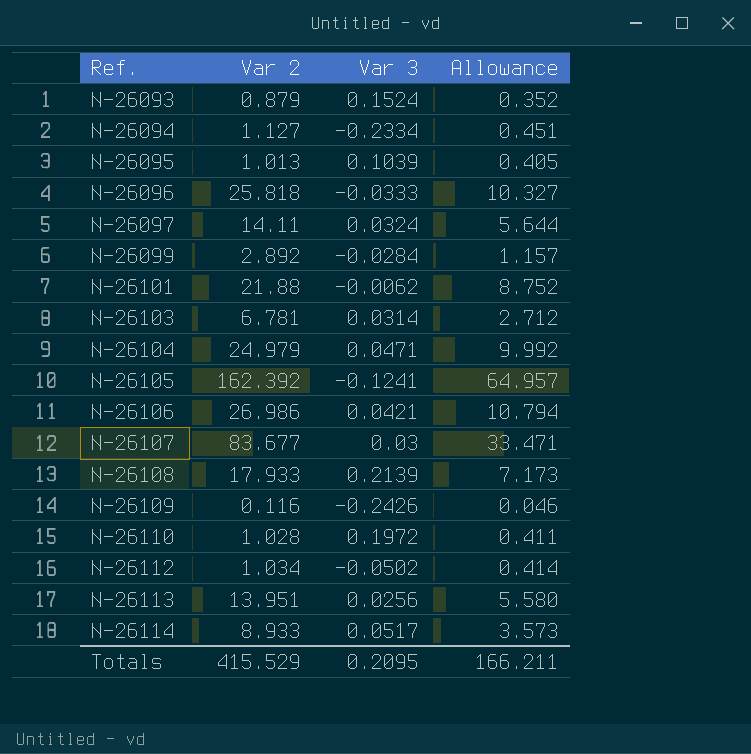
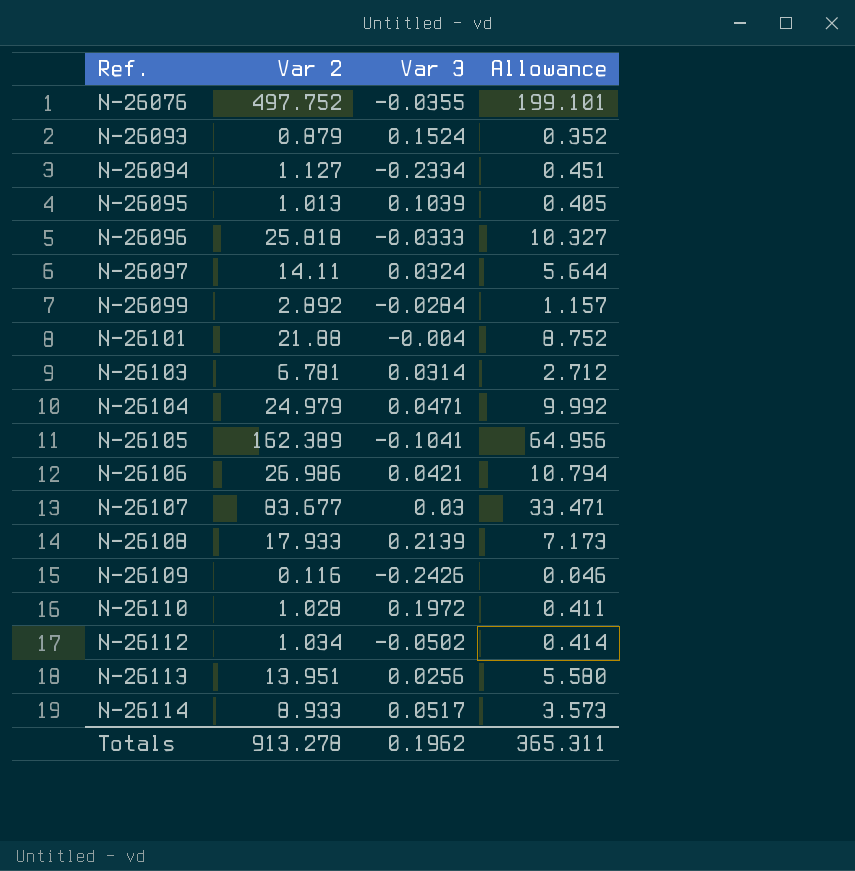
row N-26076: none -> 497.752 | -0.0355 | 199.101
N-26101 | Var 3: -0.0062 -> -0.004
N-26105 | Var 2: 162.392 -> 162.389
N-26105 | Var 3: -0.1241 -> -0.1041
N-26105 | Allowance: 64.957 -> 64.956
Totals | Var 2: 415.529 -> 913.278
Totals | Var 3: 0.2095 -> 0.1962
Totals | Allowance: 166.211 -> 365.311

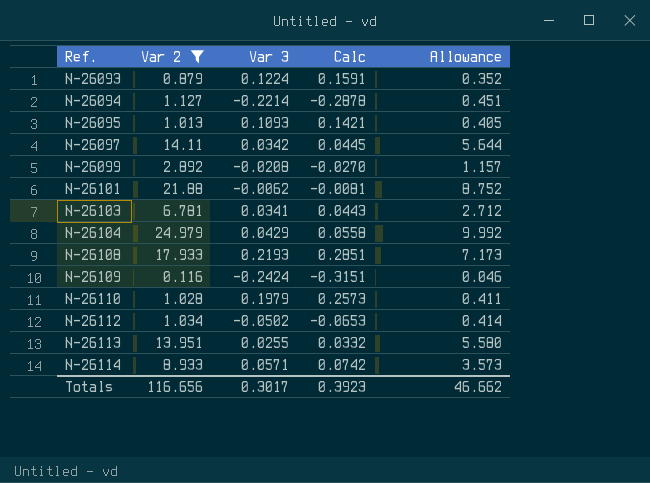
filter: none -> Var 2 <= 24.979
column Calc | formula: none -> [Var 3] * 1.3
N-26093 | Var 3: 0.1524 -> 0.1224
N-26094 | Var 3: -0.2334 -> -0.2214
N-26095 | Var 3: 0.1039 -> 0.1093
N-26097 | Var 3: 0.0324 -> 0.0342
N-26099 | Var 3: -0.0284 -> -0.0208
N-26101 | Var 3: -0.004 -> -0.0062
N-26103 | Var 3: 0.0314 -> 0.0341
N-26104 | Var 3: 0.0471 -> 0.0429
N-26108 | Var 3: 0.2139 -> 0.2193
N-26109 | Var 3: -0.2426 -> -0.2424
N-26110 | Var 3: 0.1972 -> 0.1979
N-26113 | Var 3: 0.0256 -> 0.0255
N-26114 | Var 3: 0.0517 -> 0.0571
Totals | Var 2: 913.278 -> 116.656
Totals | Var 3: 0.1962 -> 0.3017
Totals | Allowance: 365.311 -> 46.662

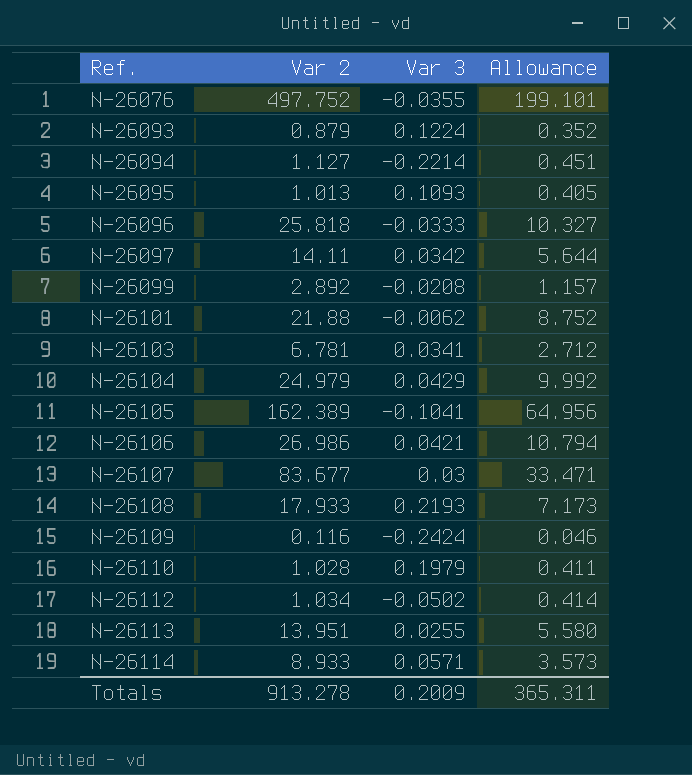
filter: Var 2 <= 24.979 -> none
column Calc | formula: [Var 3] * 1.3 -> none
Totals | Var 2: 116.656 -> 913.278
Totals | Var 3: 0.3017 -> 0.2009
Totals | Allowance: 46.662 -> 365.311

